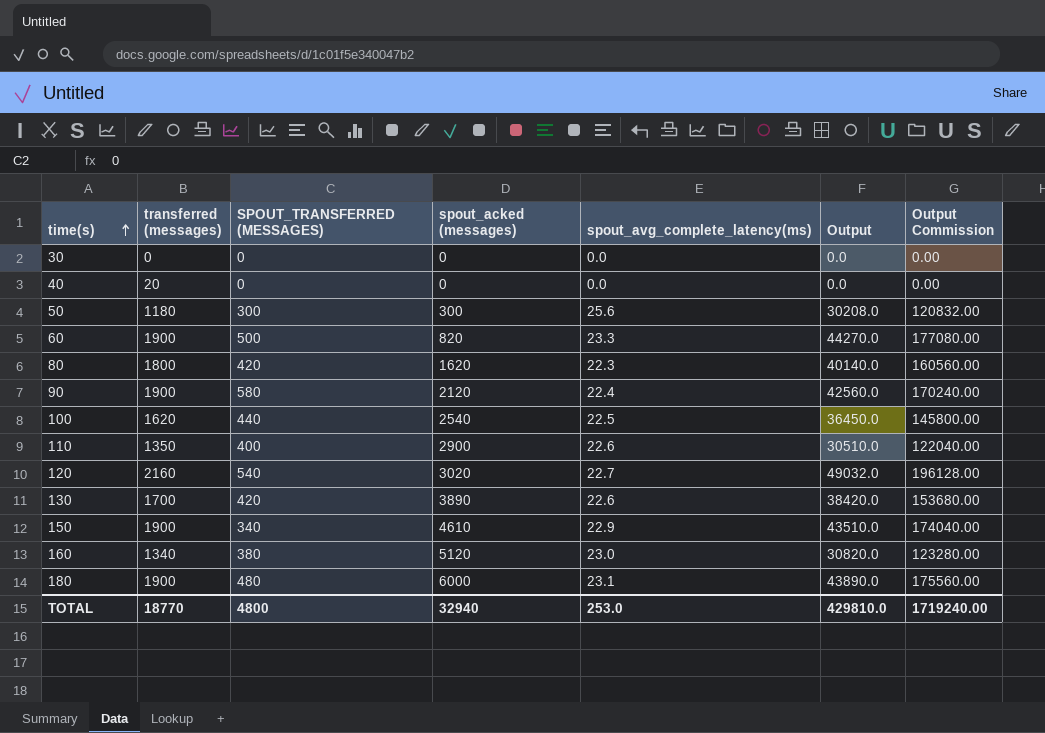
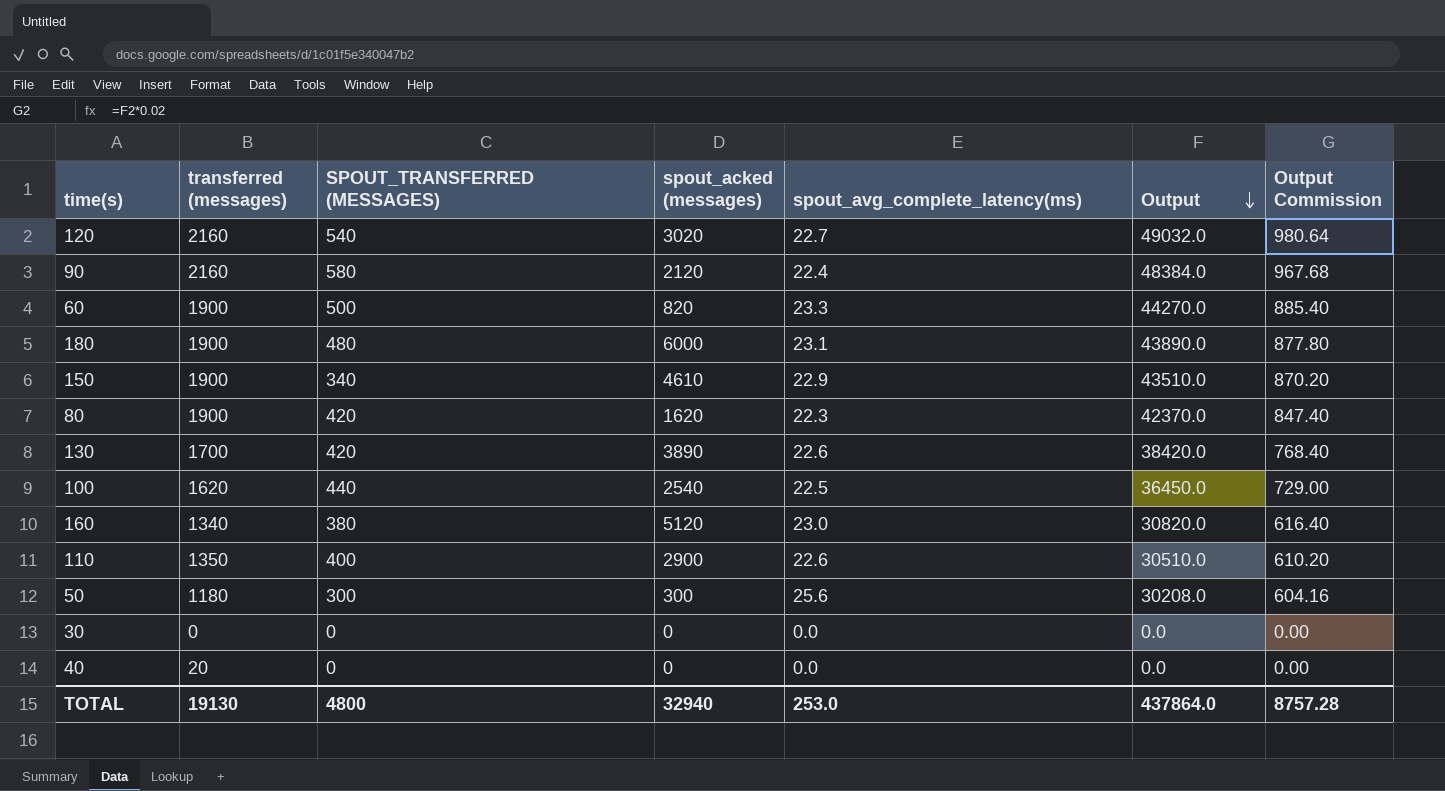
row order: time(s) ascending -> Output descending
column Output Commission | formula: [Output] * 4 -> [Output] * 0.02
90 | transferred (messages): 1900 -> 2160
90 | Output: 42560.0 -> 48384.0
80 | transferred (messages): 1800 -> 1900
80 | Output: 40140.0 -> 42370.0
TOTAL | transferred (messages): 18770 -> 19130
TOTAL | Output: 429810.0 -> 437864.0
TOTAL | Output Commission: 1719240.00 -> 8757.28

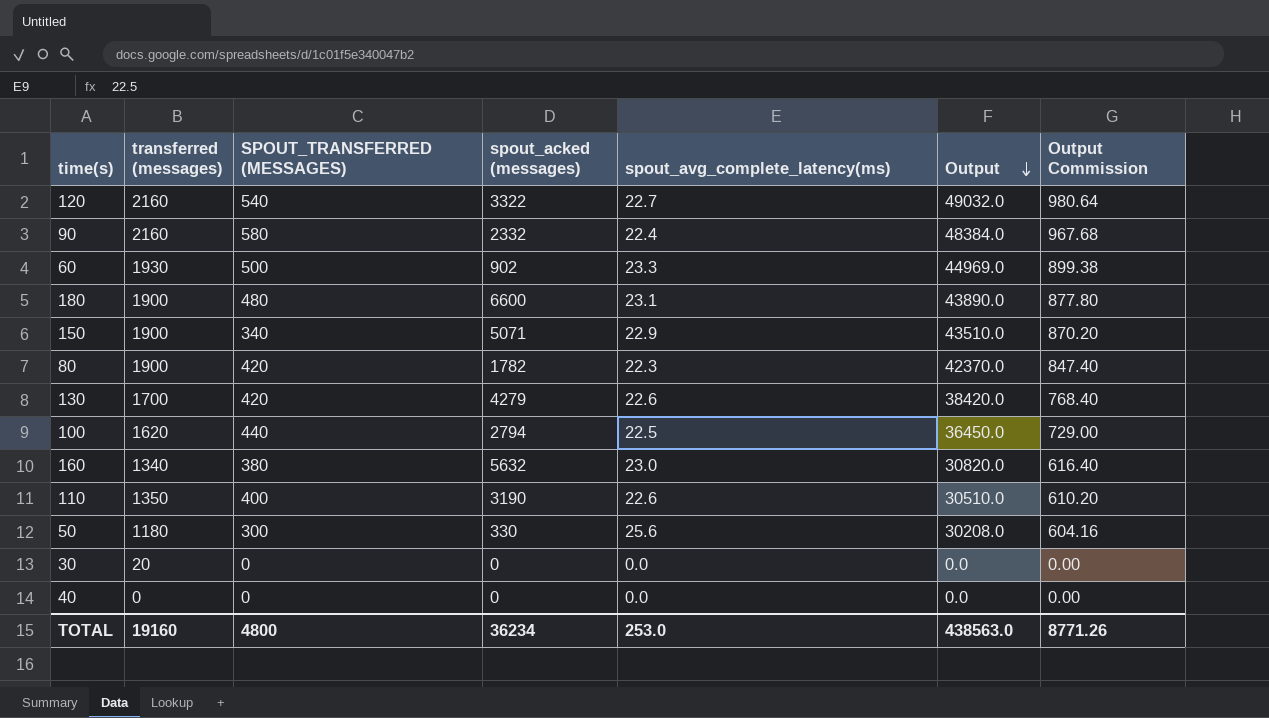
120 | spout_acked (messages): 3020 -> 3322
90 | spout_acked (messages): 2120 -> 2332
60 | transferred (messages): 1900 -> 1930
60 | spout_acked (messages): 820 -> 902
60 | Output: 44270.0 -> 44969.0
60 | Output Commission: 885.40 -> 899.38
180 | spout_acked (messages): 6000 -> 6600
150 | spout_acked (messages): 4610 -> 5071
80 | spout_acked (messages): 1620 -> 1782
130 | spout_acked (messages): 3890 -> 4279
100 | spout_acked (messages): 2540 -> 2794
160 | spout_acked (messages): 5120 -> 5632
110 | spout_acked (messages): 2900 -> 3190
50 | spout_acked (messages): 300 -> 330
30 | transferred (messages): 0 -> 20
40 | transferred (messages): 20 -> 0
TOTAL | transferred (messages): 19130 -> 19160
TOTAL | spout_acked (messages): 32940 -> 36234
TOTAL | Output: 437864.0 -> 438563.0
TOTAL | Output Commission: 8757.28 -> 8771.26

